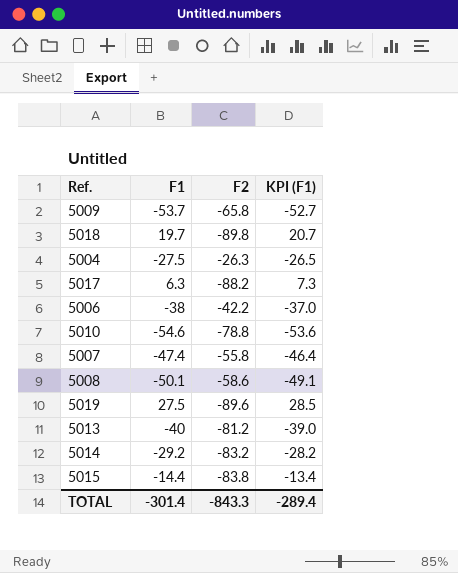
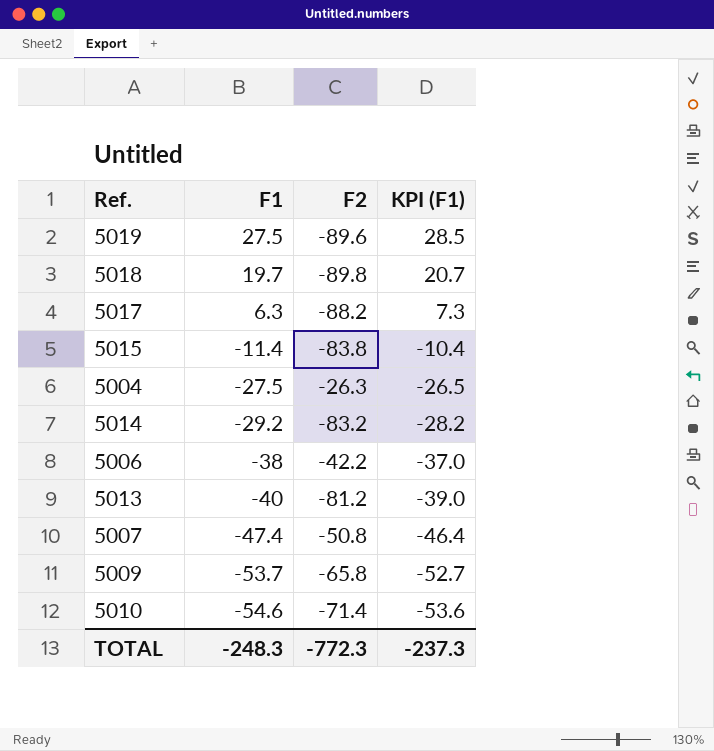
row order: none -> F1 descending
row 5008: -50.1 | -58.6 | -49.1 -> none
5015 | F1: -14.4 -> -11.4
5015 | KPI (F1): -13.4 -> -10.4
5007 | F2: -55.8 -> -50.8
5010 | F2: -78.8 -> -71.4
TOTAL | F1: -301.4 -> -248.3
TOTAL | F2: -843.3 -> -772.3
TOTAL | KPI (F1): -289.4 -> -237.3

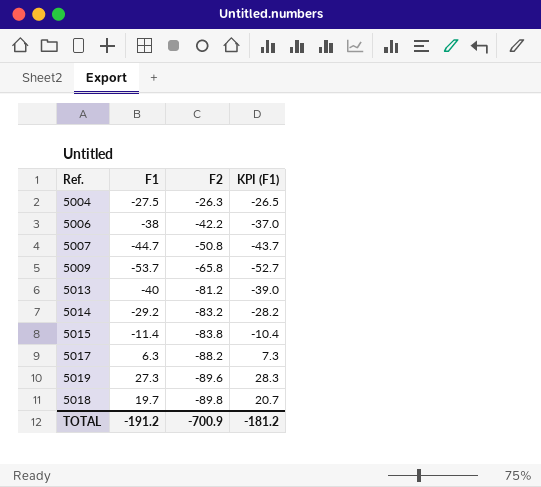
row order: F1 descending -> F2 descending
row 5010: -54.6 | -71.4 | -53.6 -> none
5007 | F1: -47.4 -> -44.7
5007 | KPI (F1): -46.4 -> -43.7
5019 | F1: 27.5 -> 27.3
5019 | KPI (F1): 28.5 -> 28.3
TOTAL | F1: -248.3 -> -191.2
TOTAL | F2: -772.3 -> -700.9
TOTAL | KPI (F1): -237.3 -> -181.2

